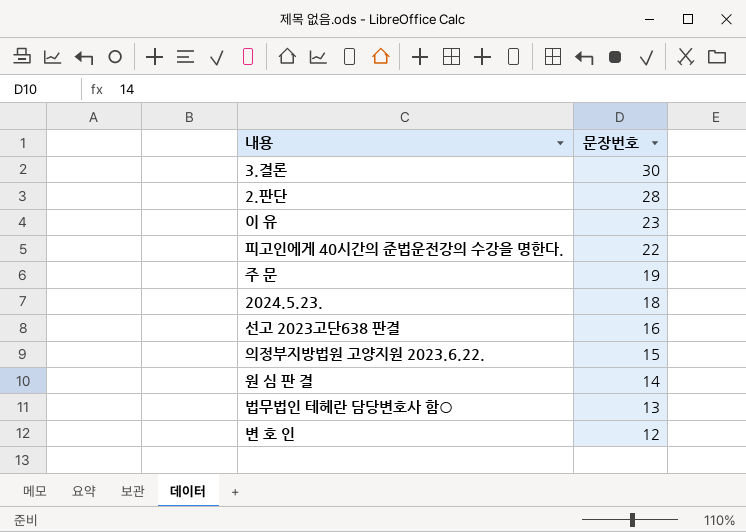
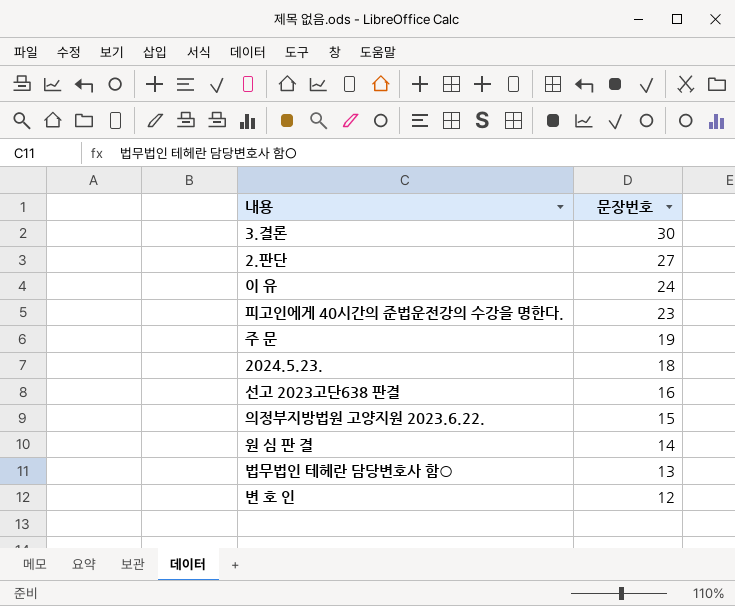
2.판단 | 문장번호: 28 -> 27
이 유 | 문장번호: 23 -> 24
피고인에게 40시간의 준법운전강의 수강을 명한다. | 문장번호: 22 -> 23

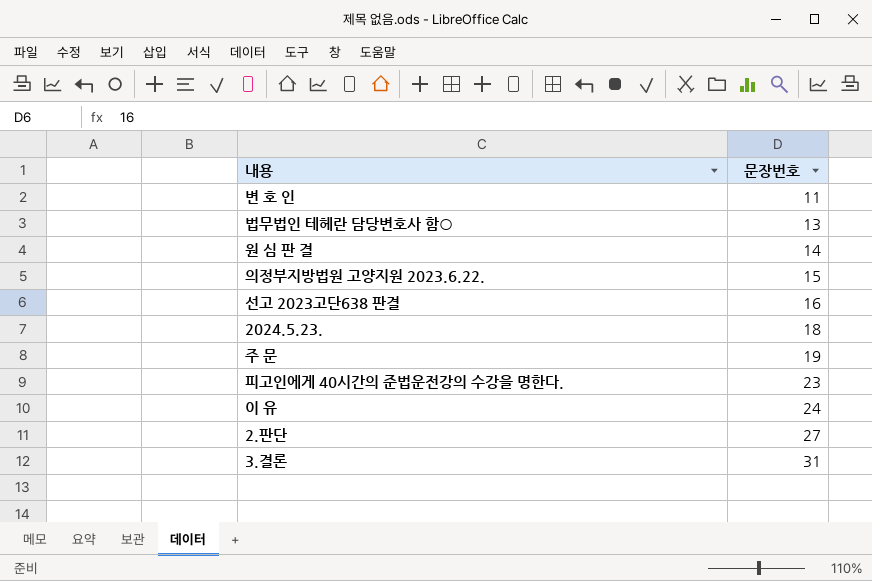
row order: 문장번호 descending -> 문장번호 ascending
변 호 인 | 문장번호: 12 -> 11
3.결론 | 문장번호: 30 -> 31

